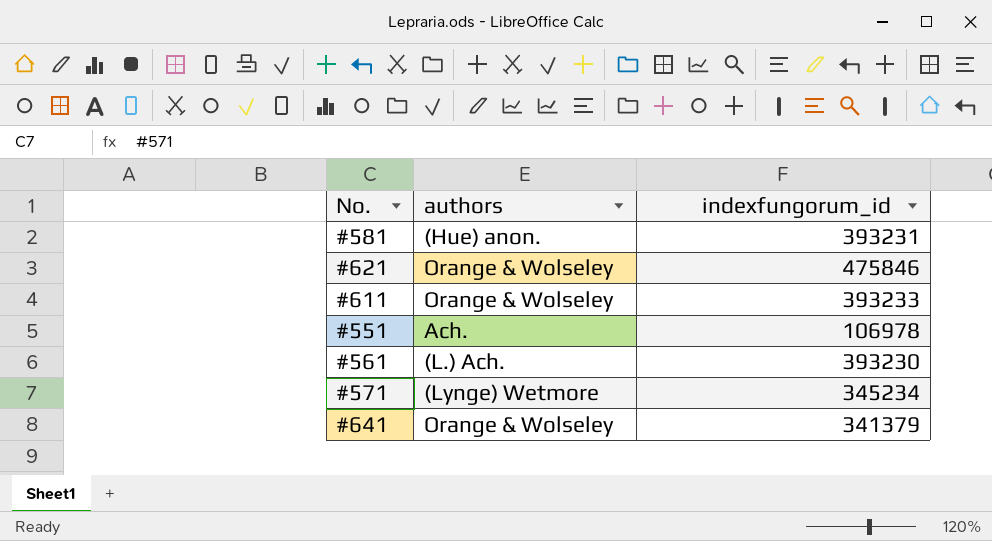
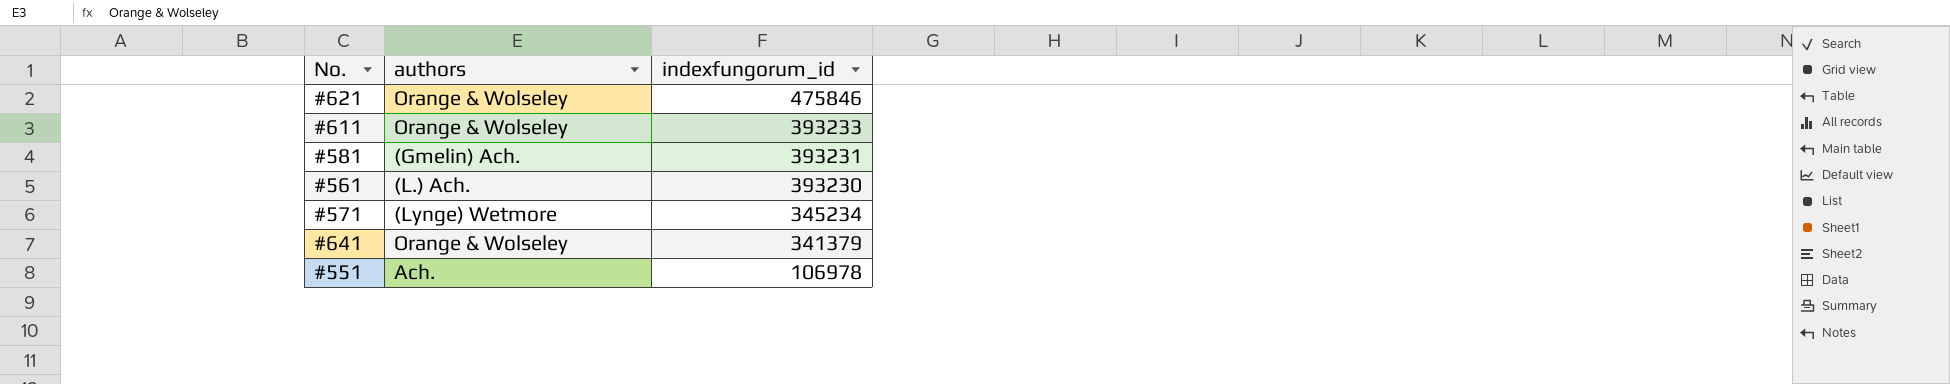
row order: none -> indexfungorum_id descending
#581 | authors: (Hue) anon. -> (Gmelin) Ach.

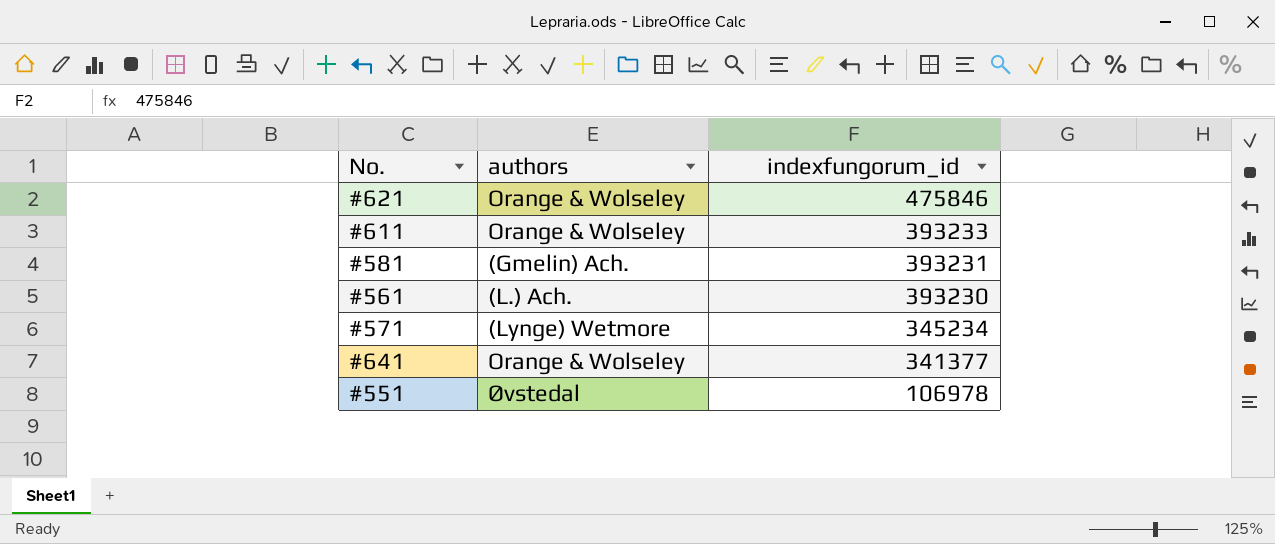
#641 | indexfungorum_id: 341379 -> 341377
#551 | authors: Ach. -> Øvstedal

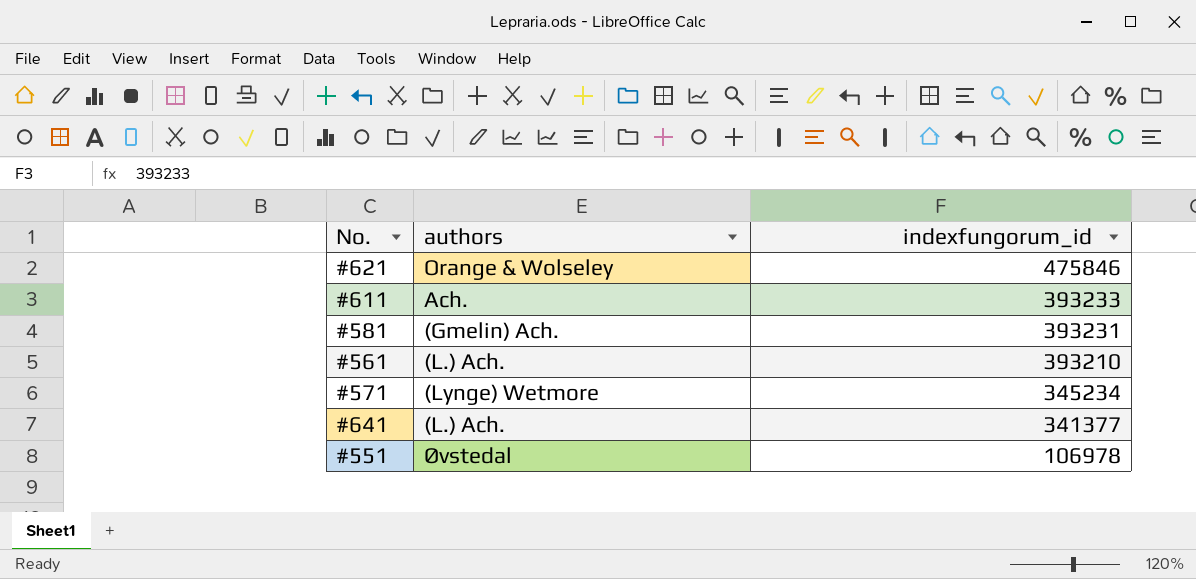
#611 | authors: Orange & Wolseley -> Ach.
#561 | indexfungorum_id: 393230 -> 393210
#641 | authors: Orange & Wolseley -> (L.) Ach.

